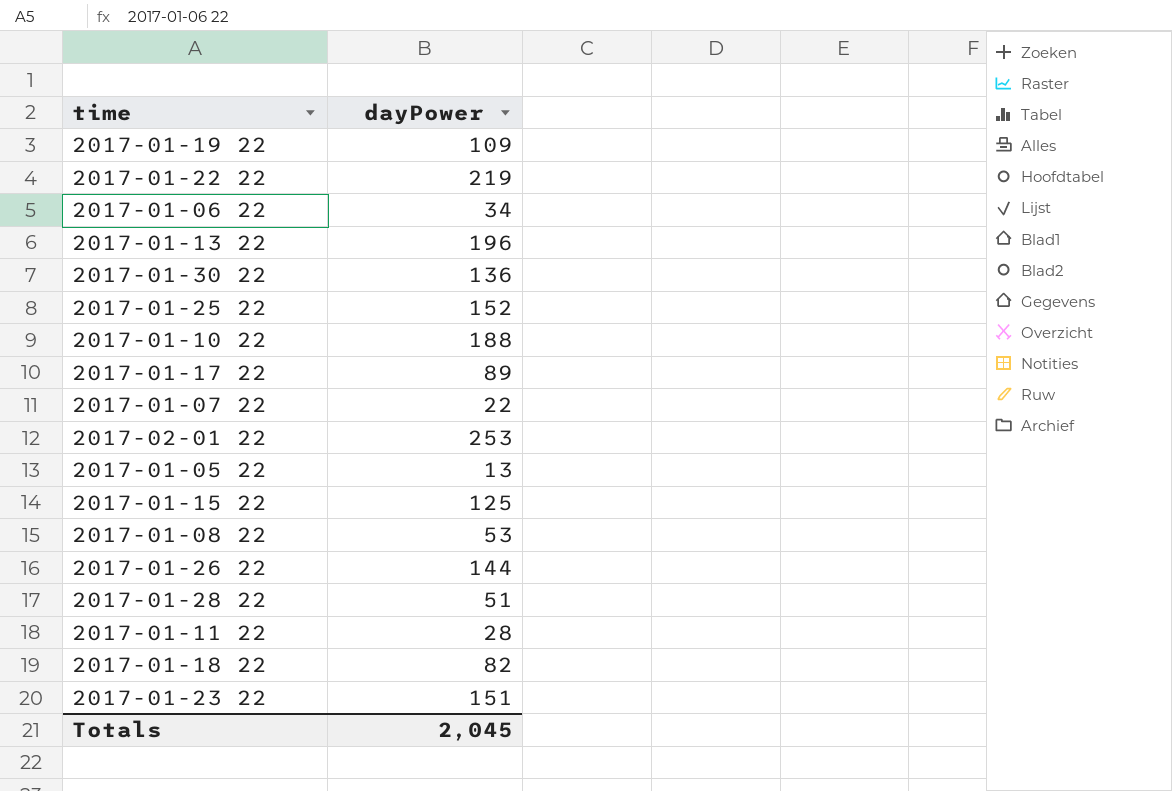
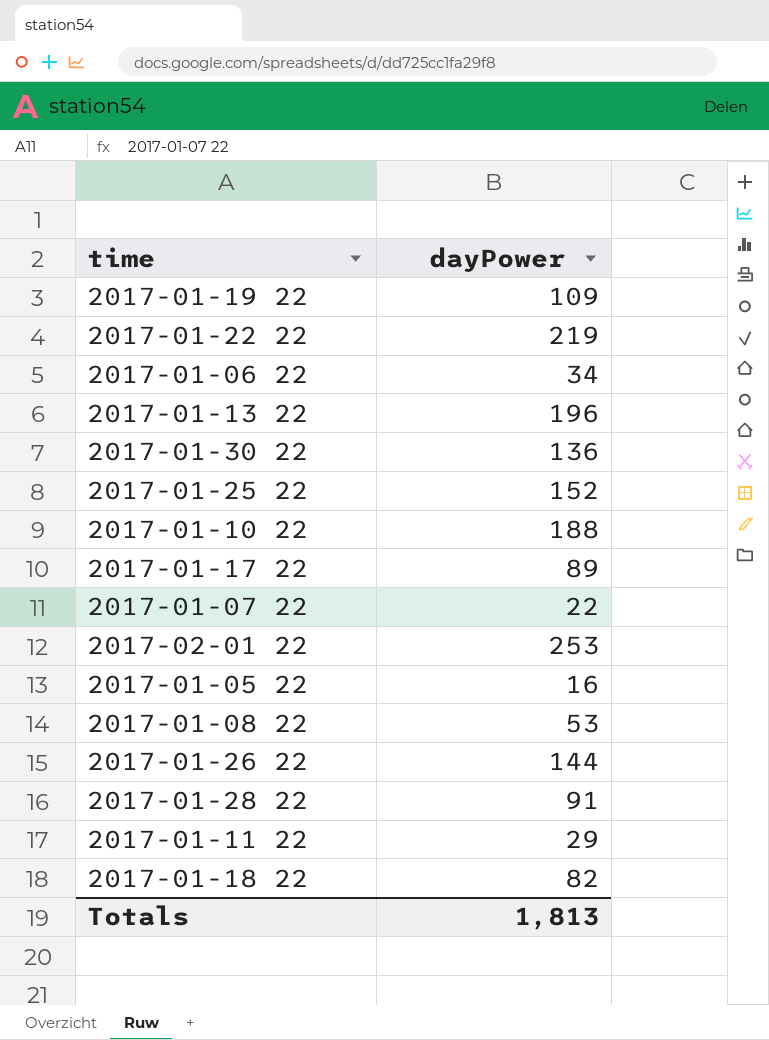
row 2017-01-15 22: 125 -> none
row 2017-01-23 22: 151 -> none
2017-01-05 22 | dayPower: 13 -> 16
2017-01-28 22 | dayPower: 51 -> 91
2017-01-11 22 | dayPower: 28 -> 29
Totals | dayPower: 2,045 -> 1,813

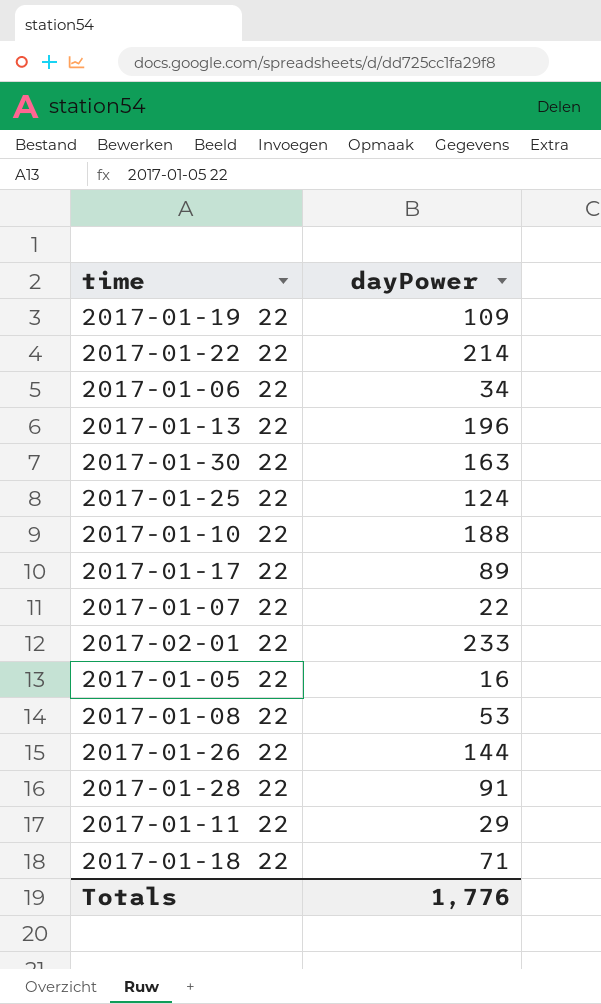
2017-01-22 22 | dayPower: 219 -> 214
2017-01-30 22 | dayPower: 136 -> 163
2017-01-25 22 | dayPower: 152 -> 124
2017-02-01 22 | dayPower: 253 -> 233
2017-01-18 22 | dayPower: 82 -> 71
Totals | dayPower: 1,813 -> 1,776

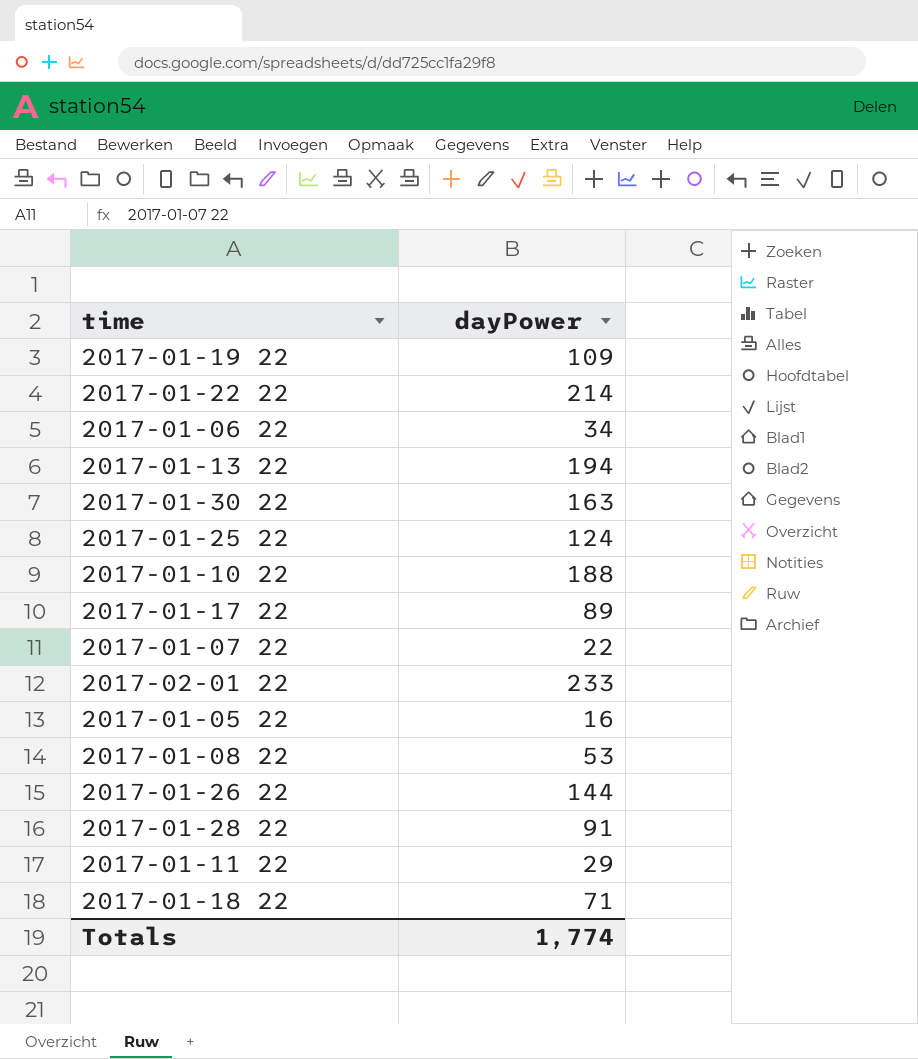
2017-01-13 22 | dayPower: 196 -> 194
Totals | dayPower: 1,776 -> 1,774

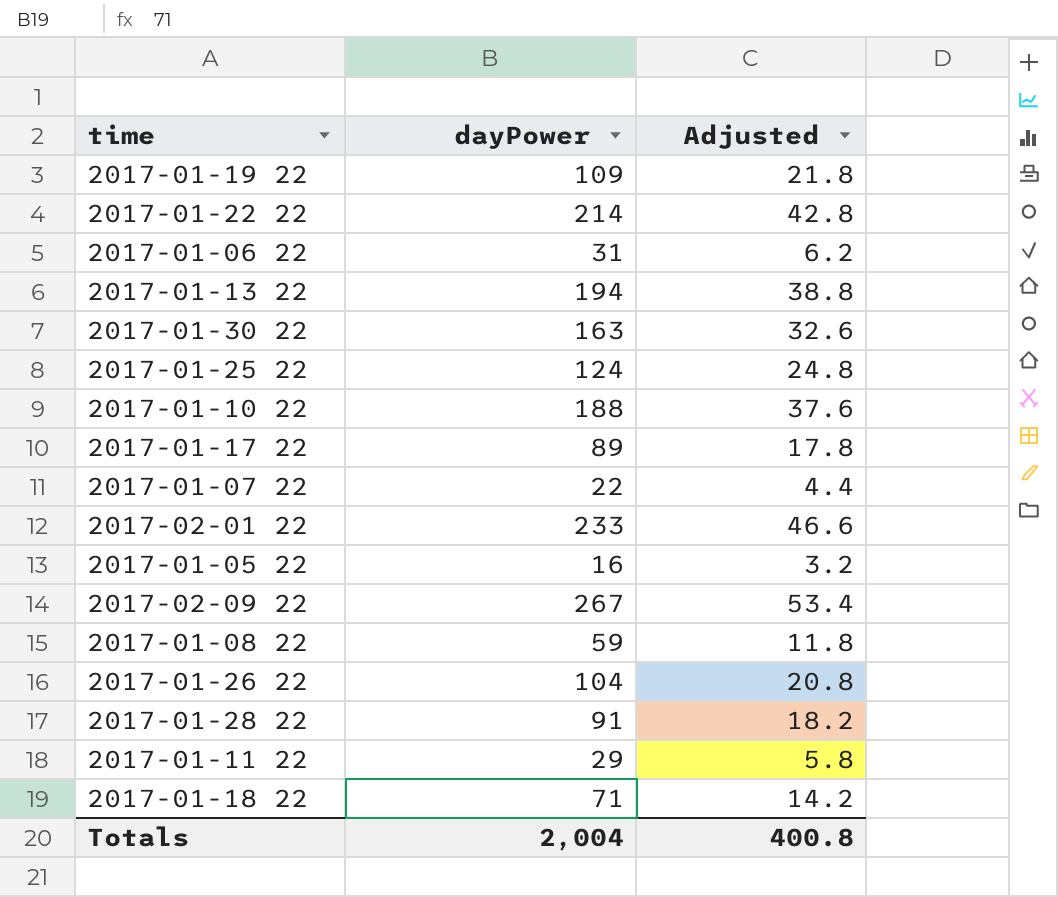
column Adjusted | formula: none -> [dayPower] * 0.2
2017-01-06 22 | dayPower: 34 -> 31
row 2017-02-09 22: none -> 267 | 53.4
2017-01-08 22 | dayPower: 53 -> 59
2017-01-26 22 | dayPower: 144 -> 104
Totals | dayPower: 1,774 -> 2,004

